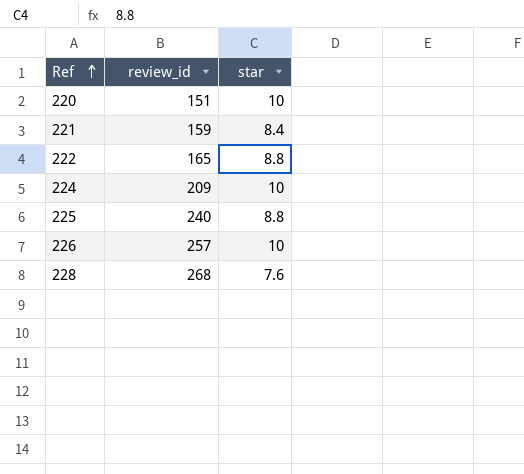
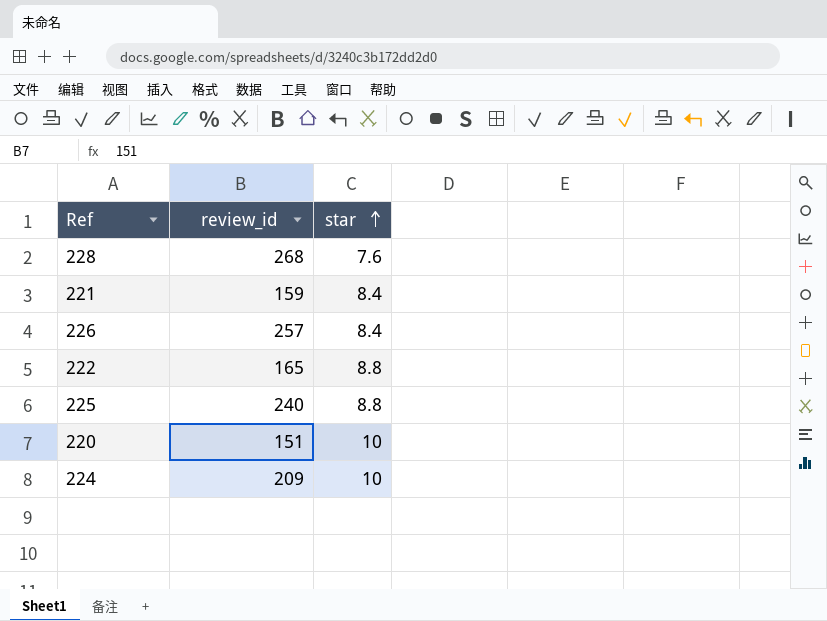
row order: Ref ascending -> star ascending
226 | star: 10 -> 8.4

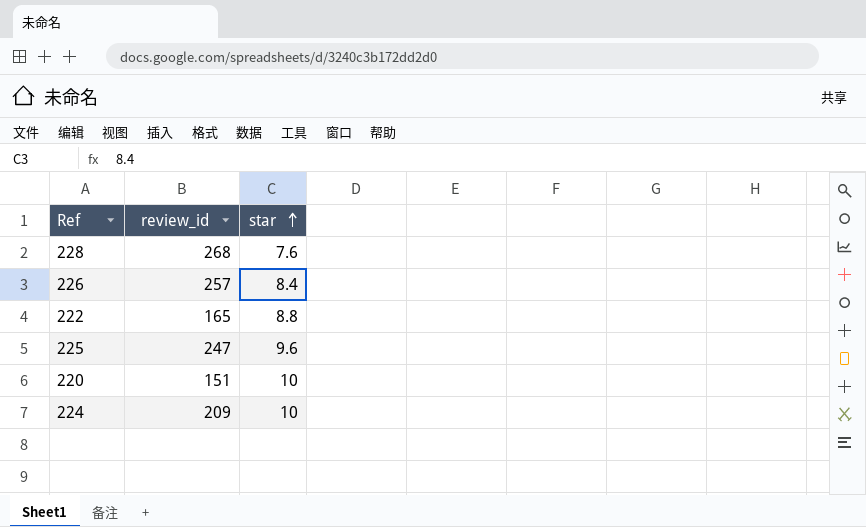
row 221: 159 | 8.4 -> none
225 | review_id: 240 -> 247
225 | star: 8.8 -> 9.6

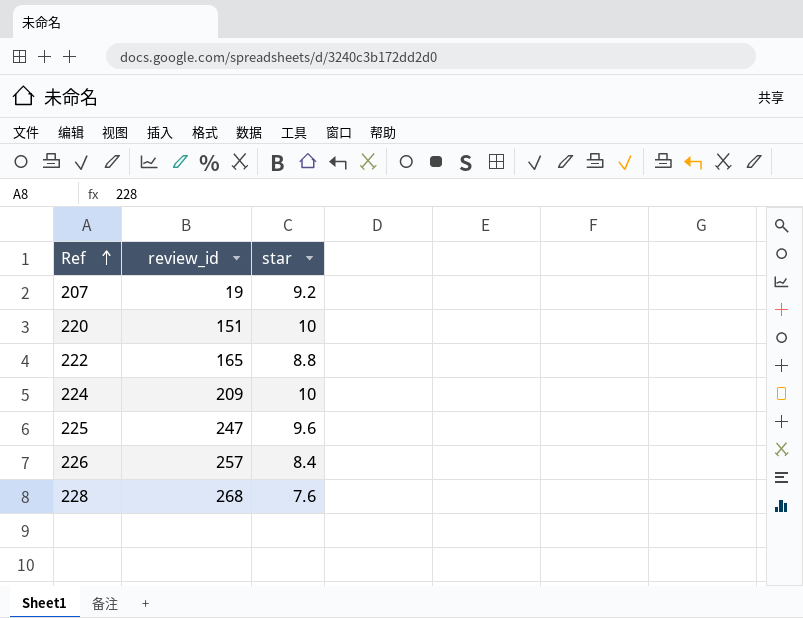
row order: star ascending -> Ref ascending
row 207: none -> 19 | 9.2

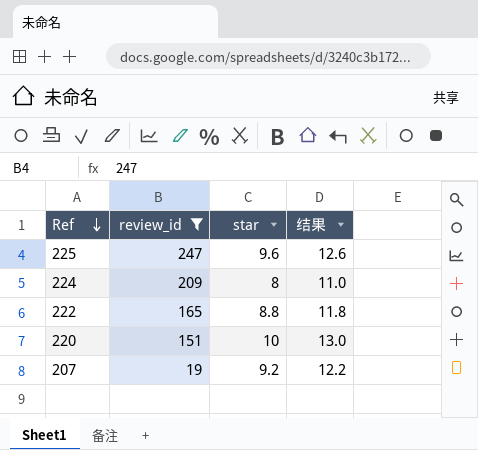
filter: none -> review_id <= 247
row order: Ref ascending -> Ref descending
column 结果 | formula: none -> [star] + 3
224 | star: 10 -> 8

